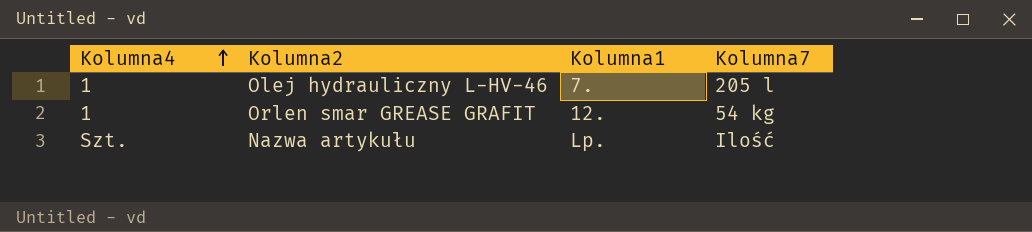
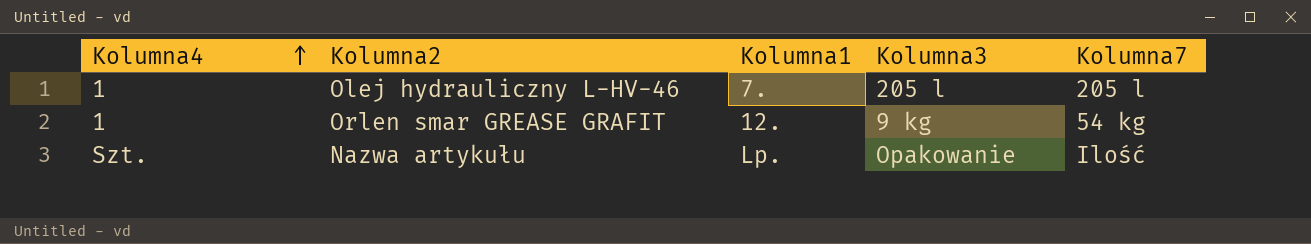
column Kolumna3 | position: none -> 4

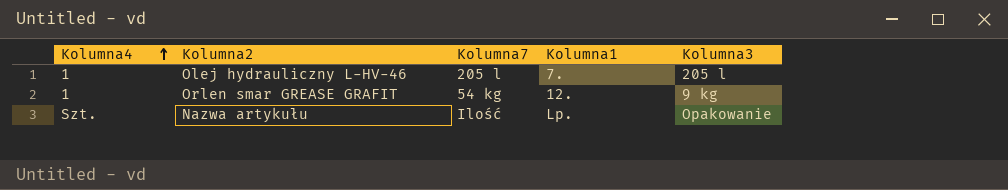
column Kolumna7 | position: 5 -> 3

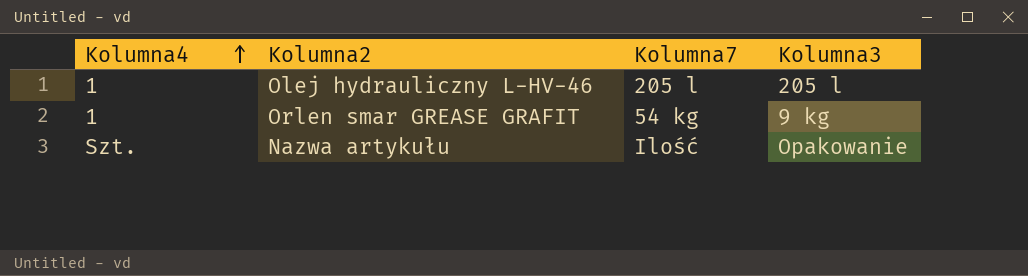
column Kolumna1 | position: 4 -> none

